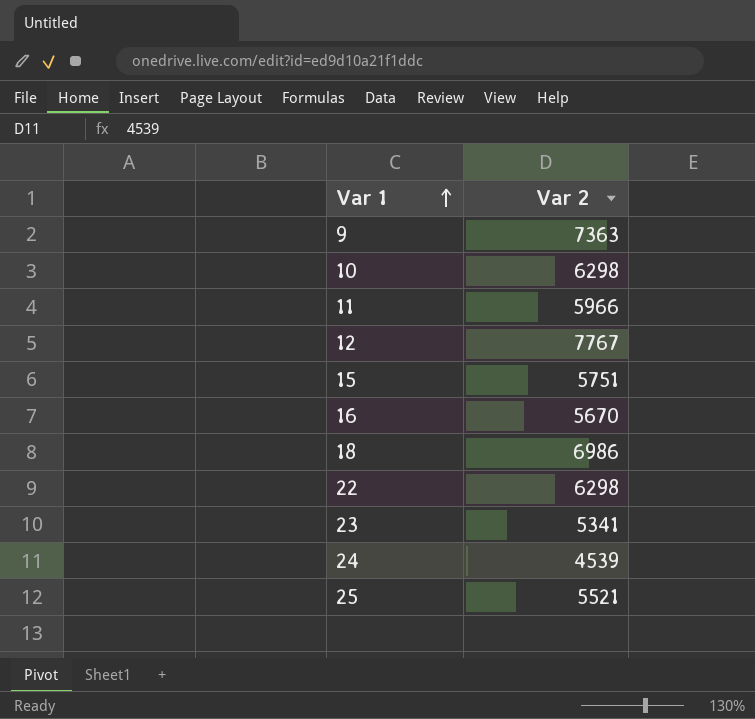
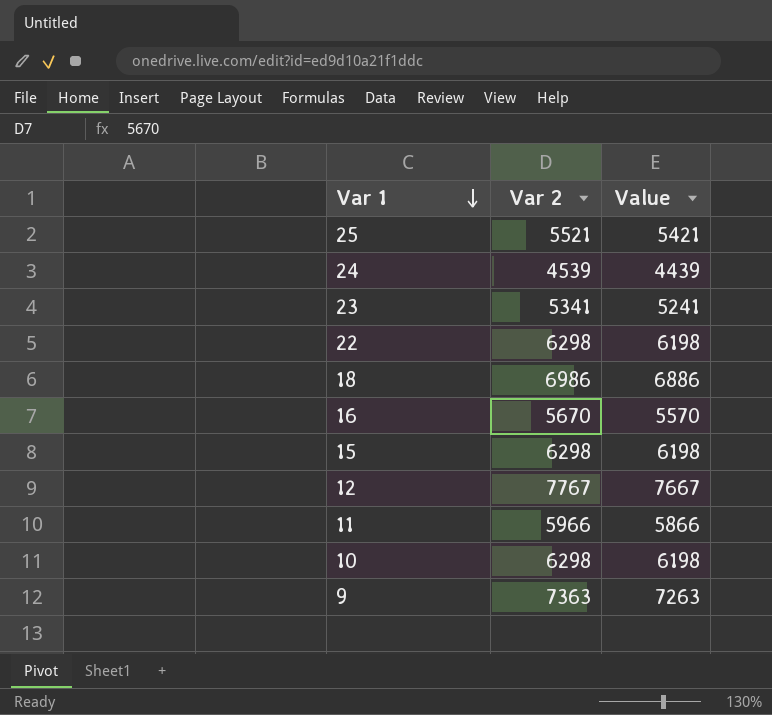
row order: Var 1 ascending -> Var 1 descending
column Value | formula: none -> [Var 2] - 100
15 | Var 2: 5751 -> 6298

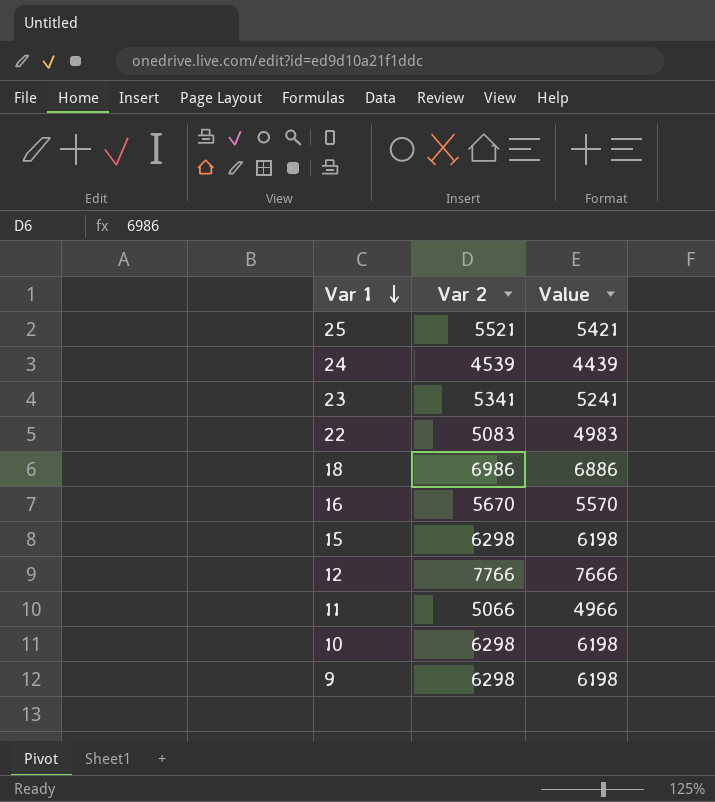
22 | Var 2: 6298 -> 5083
22 | Value: 6198 -> 4983
12 | Var 2: 7767 -> 7766
12 | Value: 7667 -> 7666
11 | Var 2: 5966 -> 5066
11 | Value: 5866 -> 4966
9 | Var 2: 7363 -> 6298
9 | Value: 7263 -> 6198

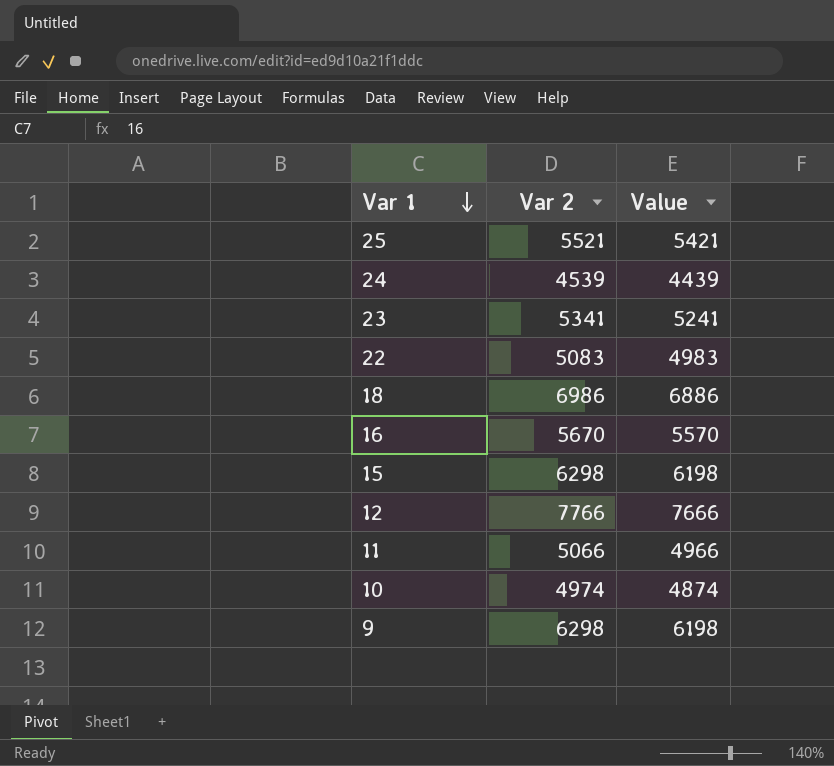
10 | Var 2: 6298 -> 4974
10 | Value: 6198 -> 4874

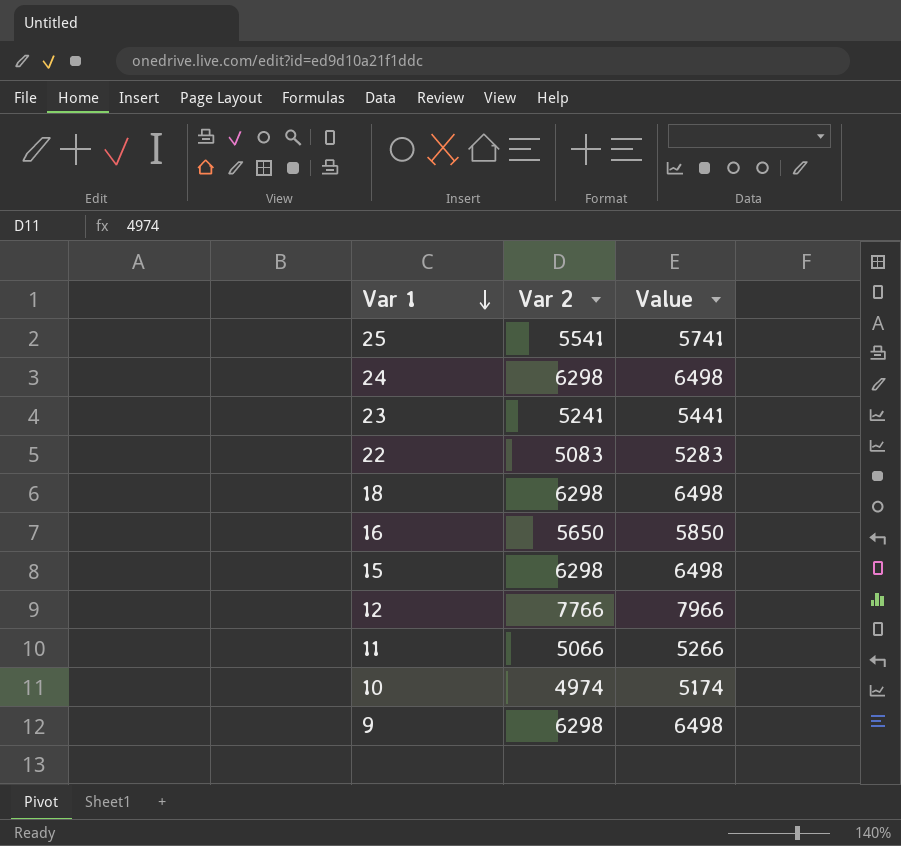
column Value | formula: [Var 2] - 100 -> [Var 2] + 200
25 | Var 2: 5521 -> 5541
24 | Var 2: 4539 -> 6298
23 | Var 2: 5341 -> 5241
18 | Var 2: 6986 -> 6298
16 | Var 2: 5670 -> 5650

